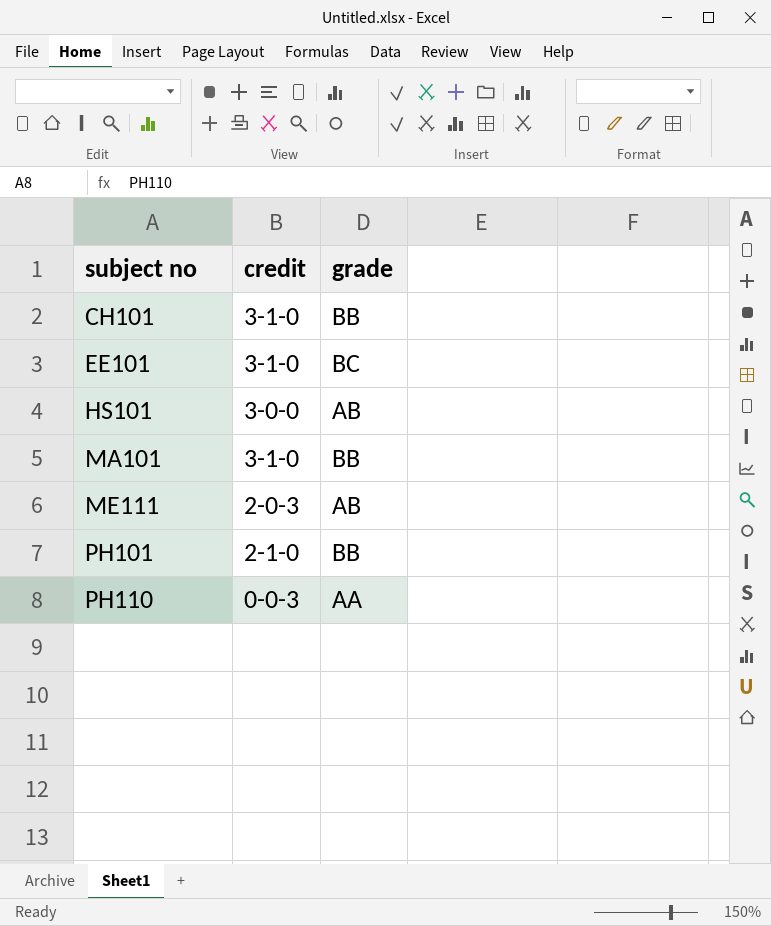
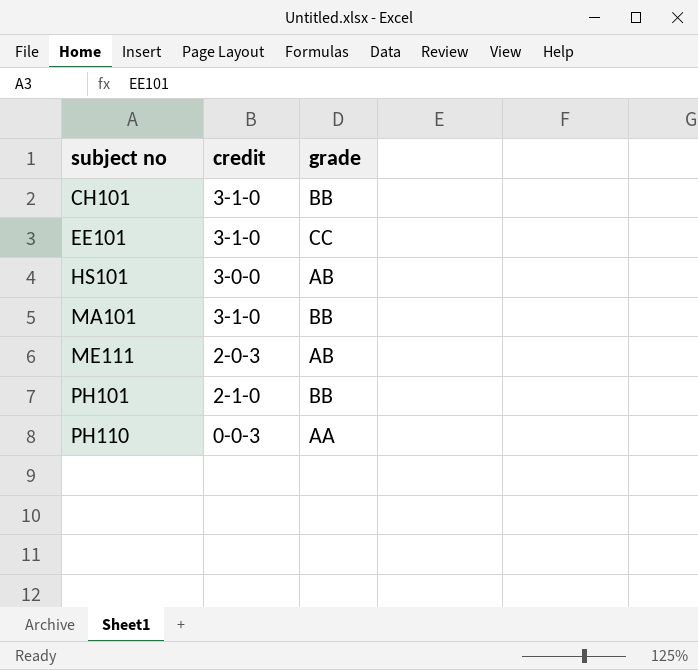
EE101 | grade: BC -> CC

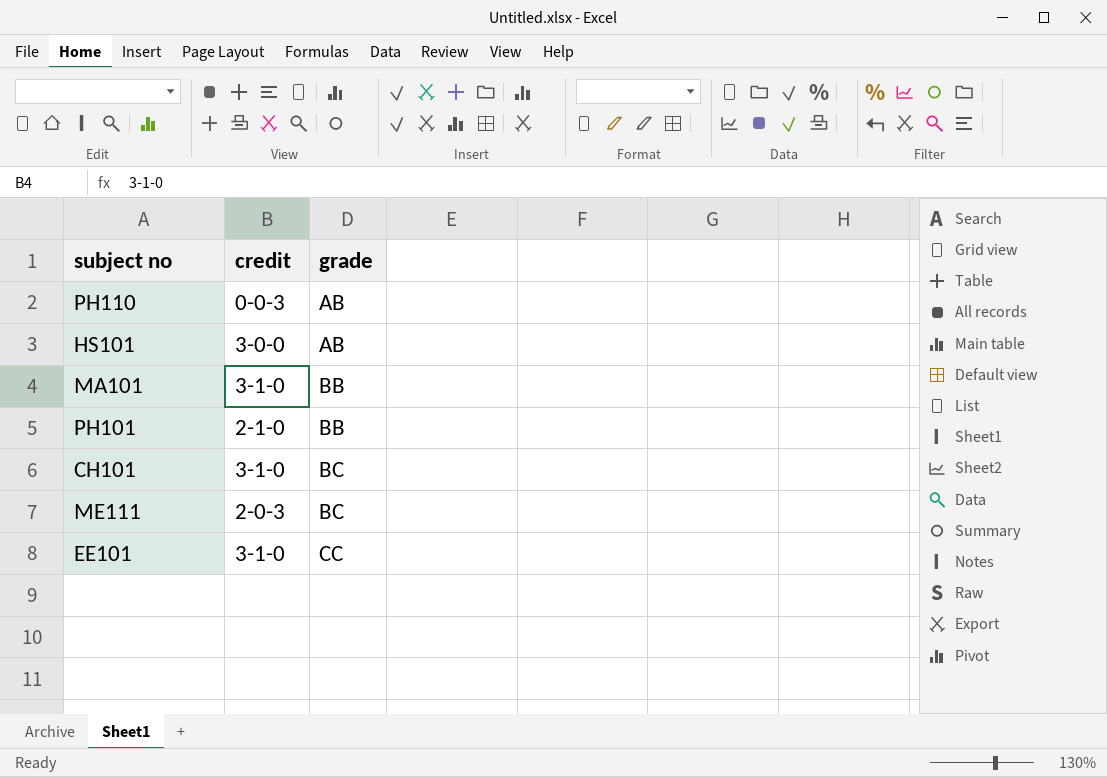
row order: subject no ascending -> grade ascending
PH110 | grade: AA -> AB
CH101 | grade: BB -> BC
ME111 | grade: AB -> BC

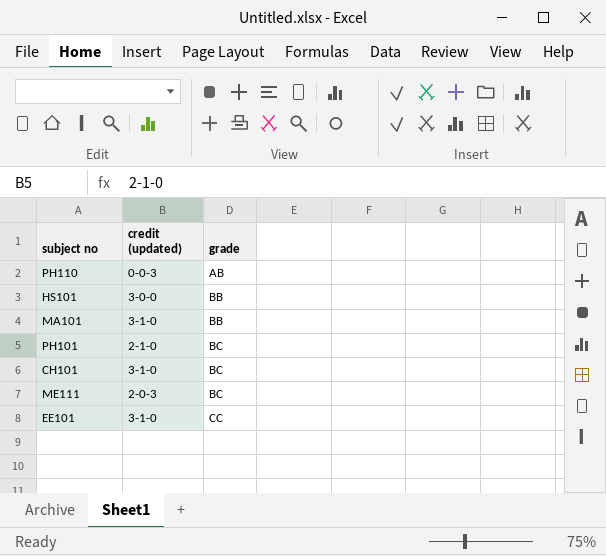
column name: credit -> credit (updated)
HS101 | grade: AB -> BB
PH101 | grade: BB -> BC

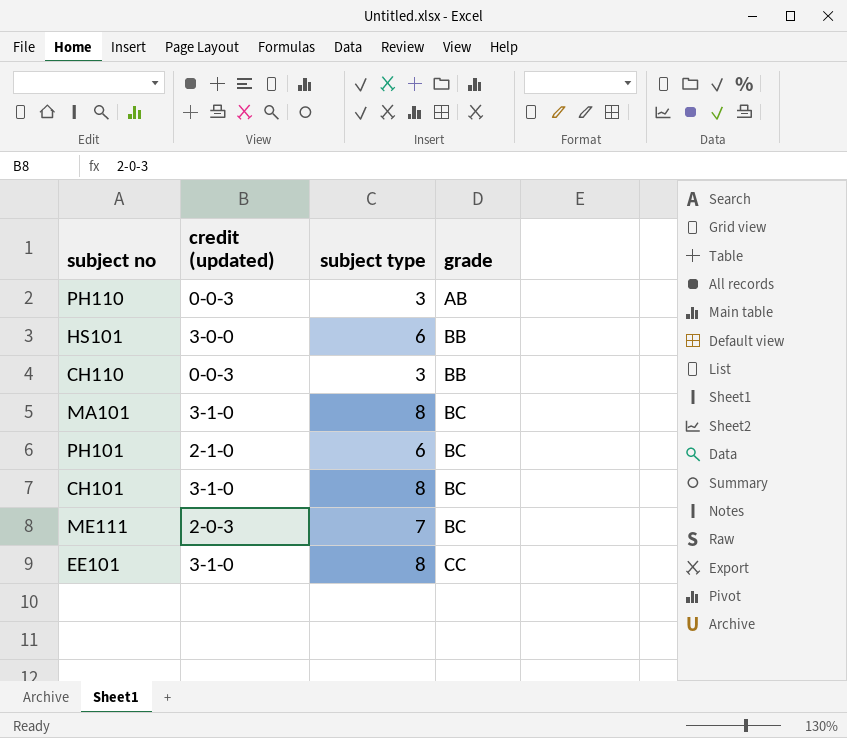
column subject type | position: none -> 3
row CH110: none -> 0-0-3 | 3 | BB
MA101 | grade: BB -> BC

